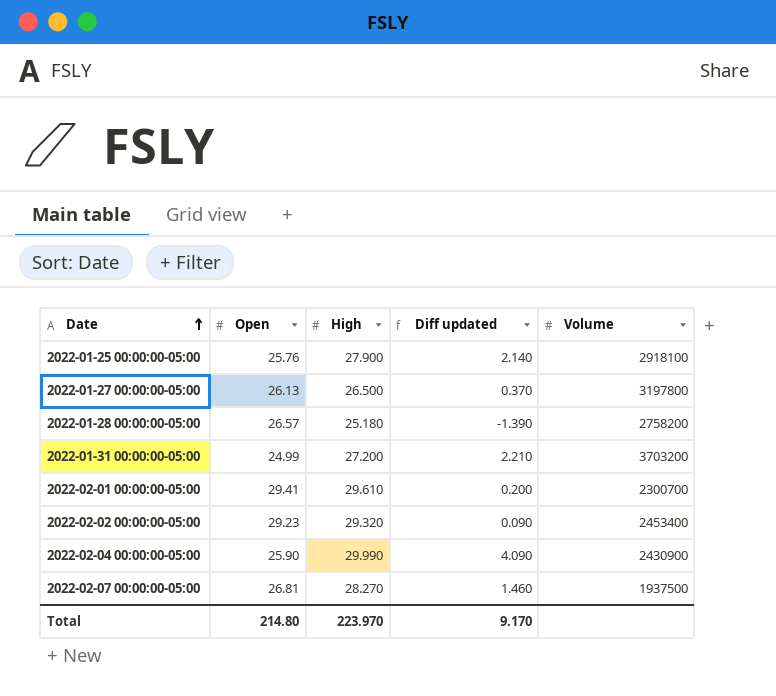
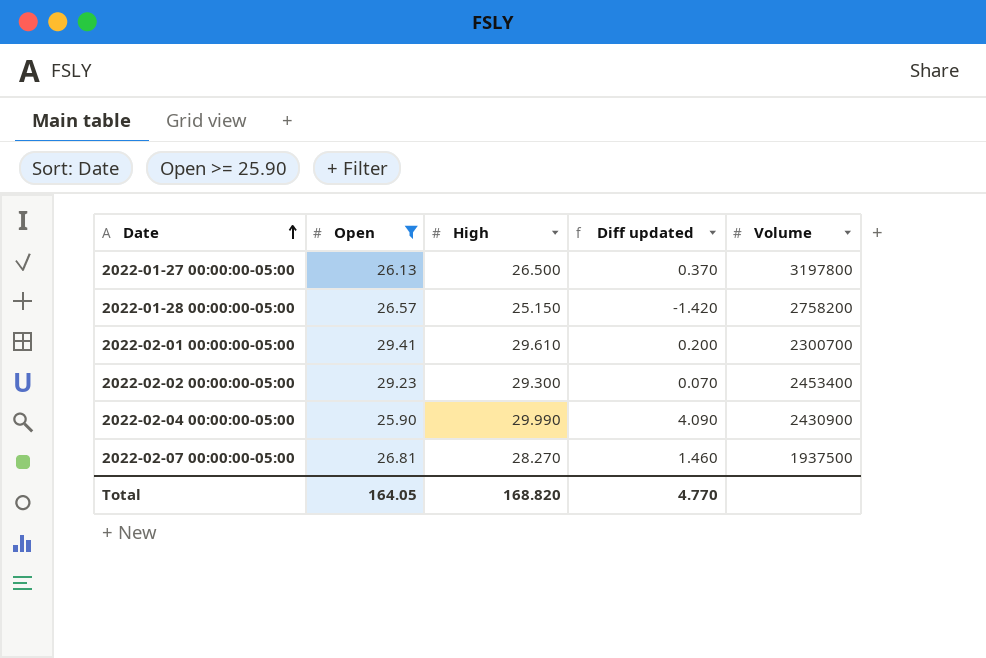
filter: none -> Open >= 25.90
2022-01-28 00:00:00-05:00 | High: 25.180 -> 25.150
2022-01-28 00:00:00-05:00 | Diff updated: -1.390 -> -1.420
2022-02-02 00:00:00-05:00 | High: 29.320 -> 29.300
2022-02-02 00:00:00-05:00 | Diff updated: 0.090 -> 0.070
Total | Open: 214.80 -> 164.05
Total | High: 223.970 -> 168.820
Total | Diff updated: 9.170 -> 4.770

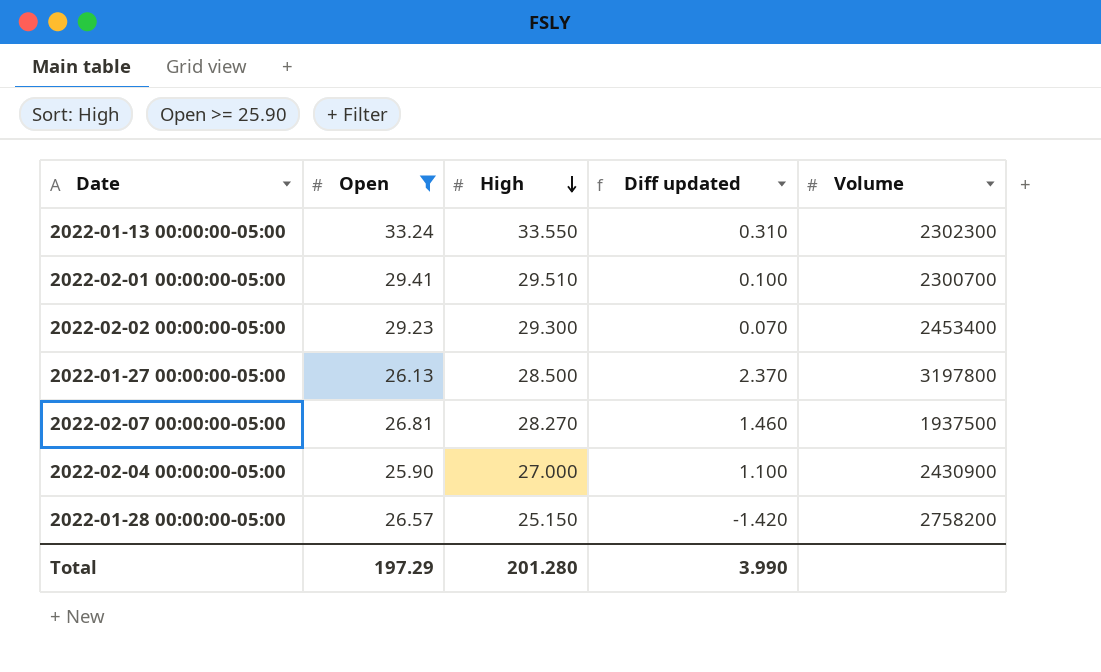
row order: Date ascending -> High descending
row 2022-01-13 00:00:00-05:00: none -> 33.24 | 33.550 | 0.310 | 2302300
2022-02-01 00:00:00-05:00 | High: 29.610 -> 29.510
2022-02-01 00:00:00-05:00 | Diff updated: 0.200 -> 0.100
2022-01-27 00:00:00-05:00 | High: 26.500 -> 28.500
2022-01-27 00:00:00-05:00 | Diff updated: 0.370 -> 2.370
2022-02-04 00:00:00-05:00 | High: 29.990 -> 27.000
2022-02-04 00:00:00-05:00 | Diff updated: 4.090 -> 1.100
Total | Open: 164.05 -> 197.29
Total | High: 168.820 -> 201.280
Total | Diff updated: 4.770 -> 3.990

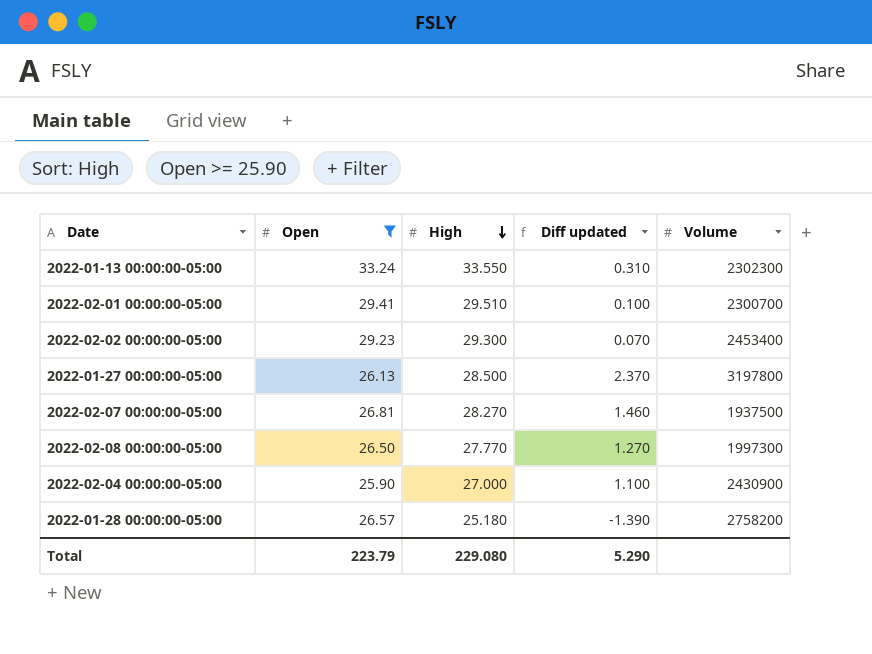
row 2022-02-08 00:00:00-05:00: none -> 26.50 | 27.770 | 1.270 | 1997300
2022-01-28 00:00:00-05:00 | High: 25.150 -> 25.180
2022-01-28 00:00:00-05:00 | Diff updated: -1.420 -> -1.390
Total | Open: 197.29 -> 223.79
Total | High: 201.280 -> 229.080
Total | Diff updated: 3.990 -> 5.290

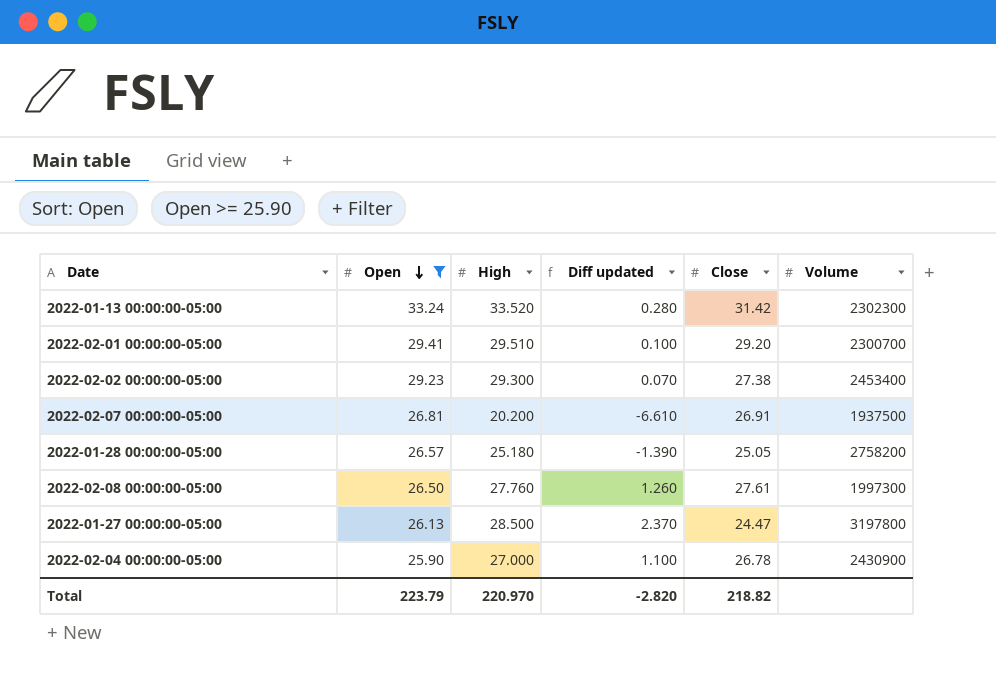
row order: High descending -> Open descending
column Close | position: none -> 5
2022-01-13 00:00:00-05:00 | High: 33.550 -> 33.520
2022-01-13 00:00:00-05:00 | Diff updated: 0.310 -> 0.280
2022-02-07 00:00:00-05:00 | High: 28.270 -> 20.200
2022-02-07 00:00:00-05:00 | Diff updated: 1.460 -> -6.610
2022-02-08 00:00:00-05:00 | High: 27.770 -> 27.760
2022-02-08 00:00:00-05:00 | Diff updated: 1.270 -> 1.260
Total | High: 229.080 -> 220.970
Total | Diff updated: 5.290 -> -2.820

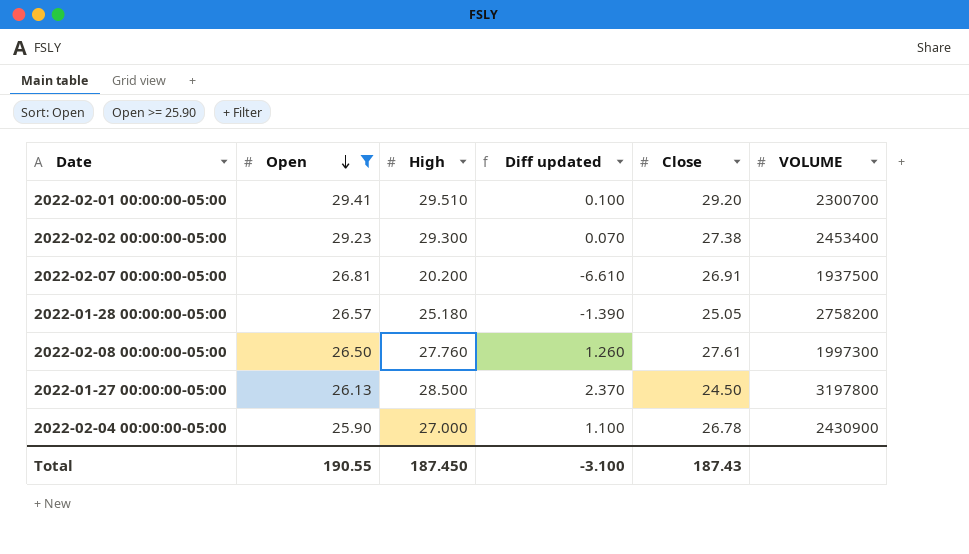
column name: Volume -> VOLUME
row 2022-01-13 00:00:00-05:00: 33.24 | 33.520 | 0.280 | 31.42 | 2302300 -> none
2022-01-27 00:00:00-05:00 | Close: 24.47 -> 24.50
Total | Open: 223.79 -> 190.55
Total | High: 220.970 -> 187.450
Total | Diff updated: -2.820 -> -3.100
Total | Close: 218.82 -> 187.43

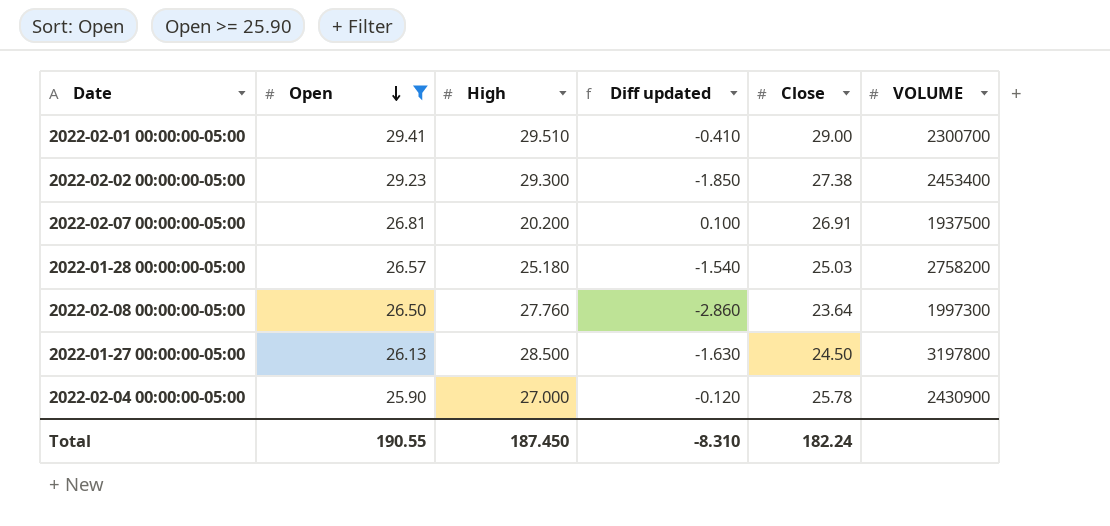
column Diff updated | formula: [High] - [Open] -> [Close] - [Open]
2022-02-01 00:00:00-05:00 | Close: 29.20 -> 29.00
2022-01-28 00:00:00-05:00 | Close: 25.05 -> 25.03
2022-02-08 00:00:00-05:00 | Close: 27.61 -> 23.64
2022-02-04 00:00:00-05:00 | Close: 26.78 -> 25.78
Total | Diff updated: -3.100 -> -8.310
Total | Close: 187.43 -> 182.24

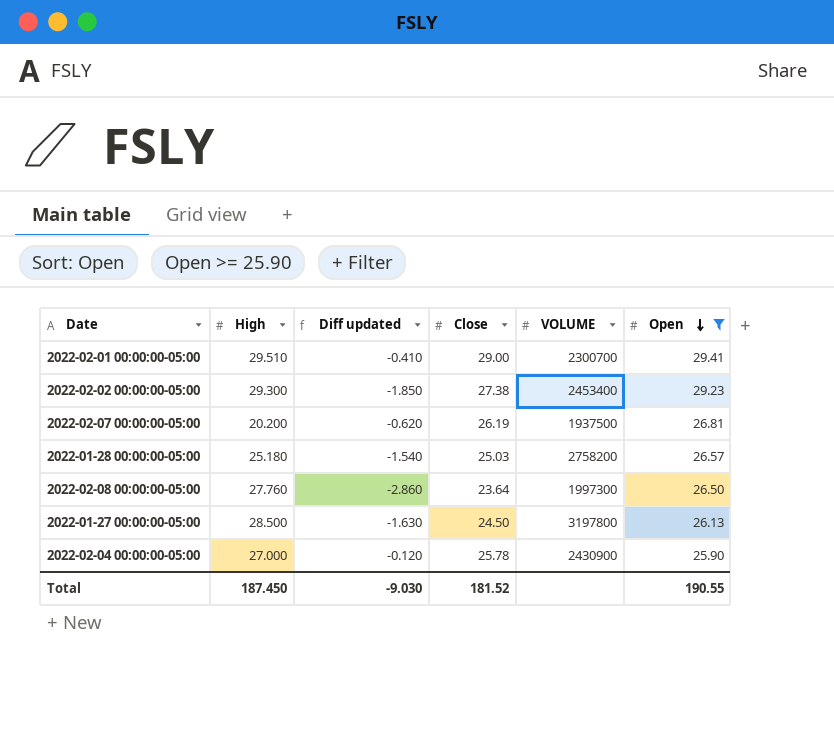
column Open | position: 2 -> 6
2022-02-07 00:00:00-05:00 | Diff updated: 0.100 -> -0.620
2022-02-07 00:00:00-05:00 | Close: 26.91 -> 26.19
Total | Diff updated: -8.310 -> -9.030
Total | Close: 182.24 -> 181.52

